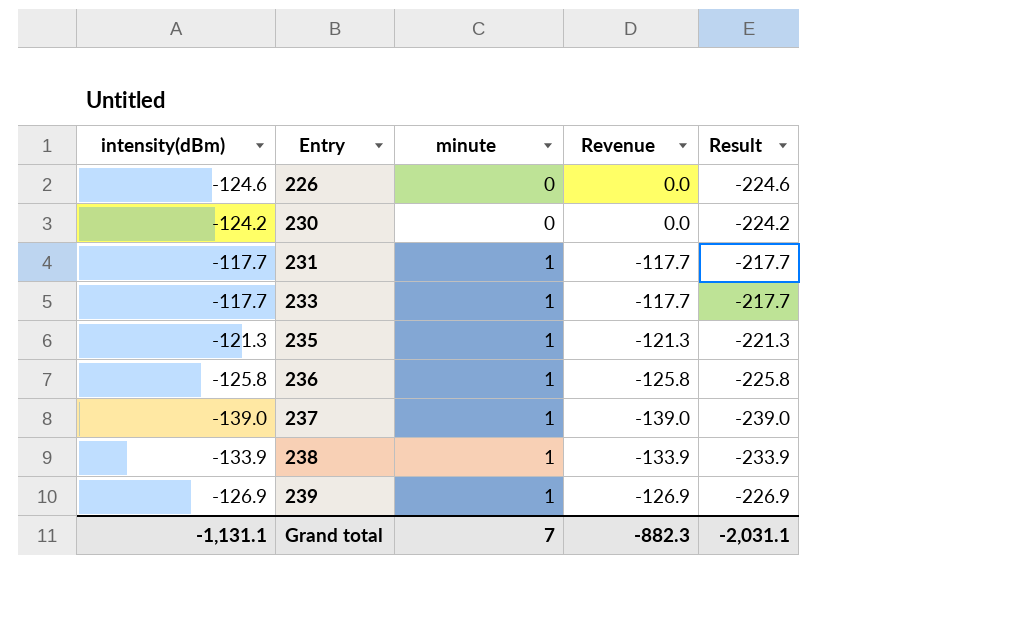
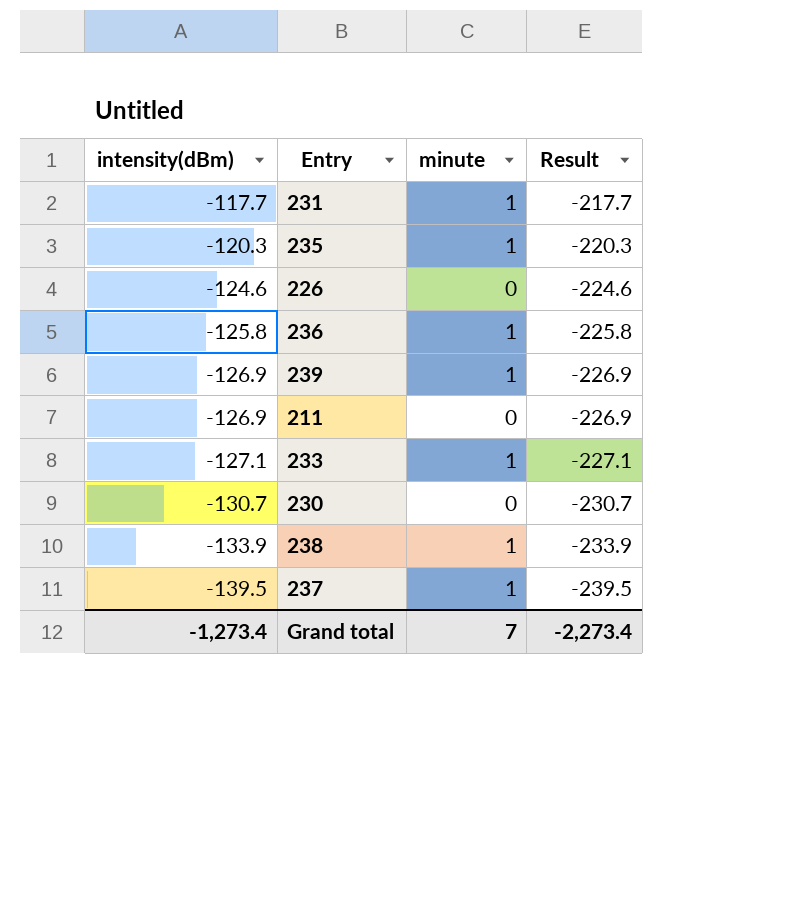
row order: Entry ascending -> intensity(dBm) descending
column Revenue | formula: [intensity(dBm)] * [minute] -> none
235 | intensity(dBm): -121.3 -> -120.3
235 | Result: -221.3 -> -220.3
row 211: none -> -126.9 | 0 | -226.9
233 | intensity(dBm): -117.7 -> -127.1
233 | Result: -217.7 -> -227.1
230 | intensity(dBm): -124.2 -> -130.7
230 | Result: -224.2 -> -230.7
237 | intensity(dBm): -139.0 -> -139.5
237 | Result: -239.0 -> -239.5
Grand total | intensity(dBm): -1,131.1 -> -1,273.4
Grand total | Result: -2,031.1 -> -2,273.4

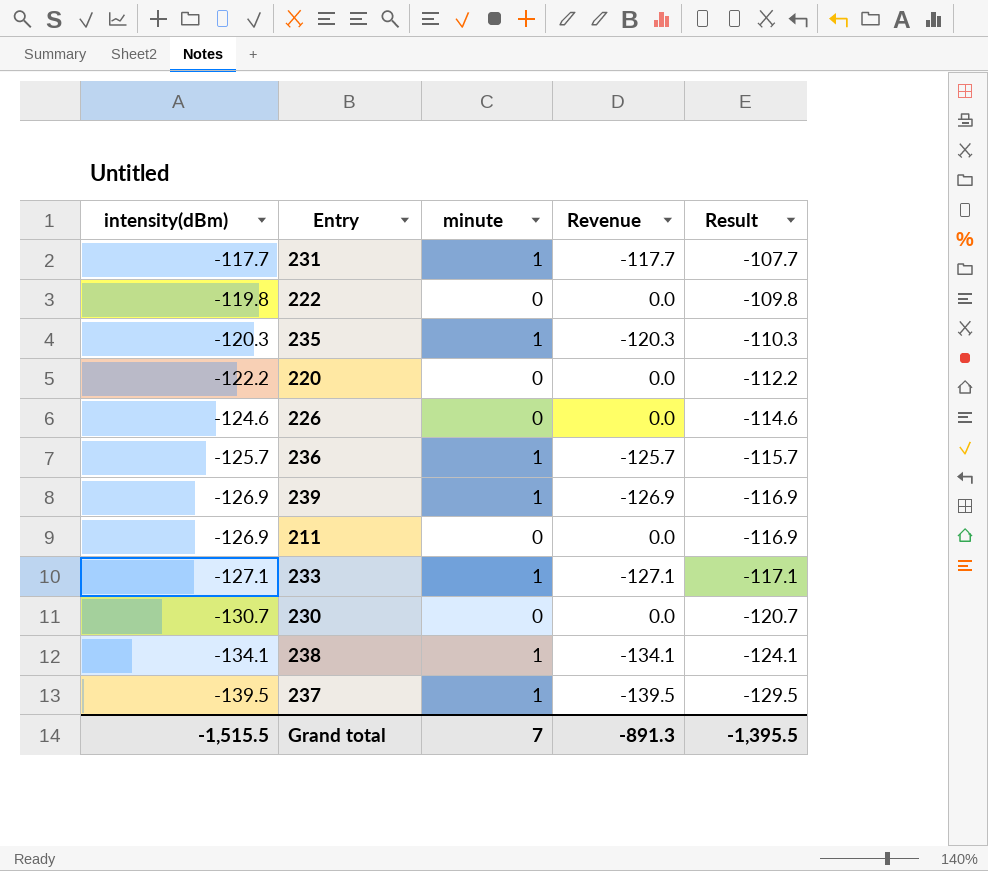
column Revenue | formula: none -> [intensity(dBm)] * [minute]
column Result | formula: [intensity(dBm)] - 100 -> [intensity(dBm)] + 10
row 222: none -> -119.8 | 0 | 0.0 | -109.8
row 220: none -> -122.2 | 0 | 0.0 | -112.2
236 | intensity(dBm): -125.8 -> -125.7
238 | intensity(dBm): -133.9 -> -134.1
Grand total | intensity(dBm): -1,273.4 -> -1,515.5
Grand total | Result: -2,273.4 -> -1,395.5

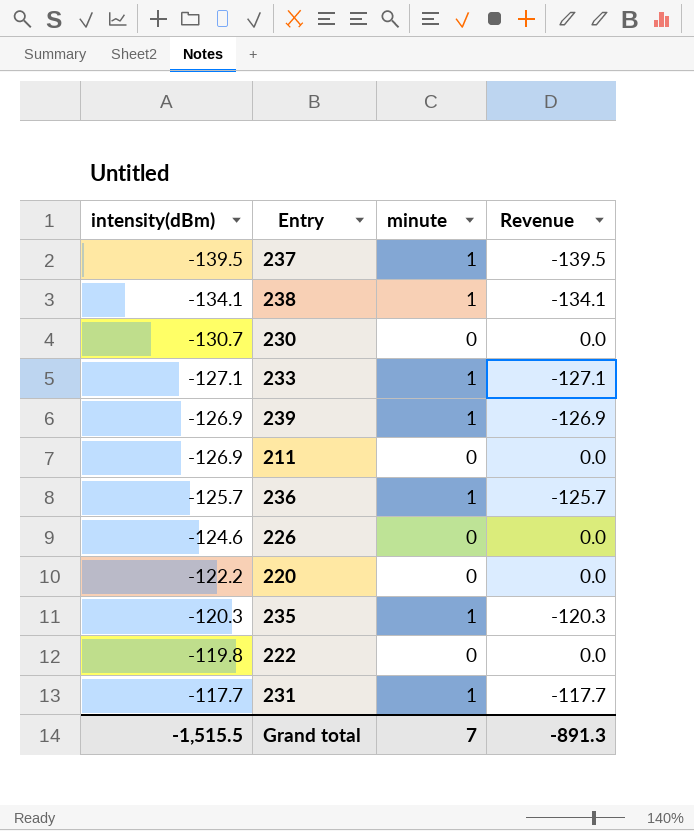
row order: intensity(dBm) descending -> intensity(dBm) ascending
column Result | formula: [intensity(dBm)] + 10 -> none

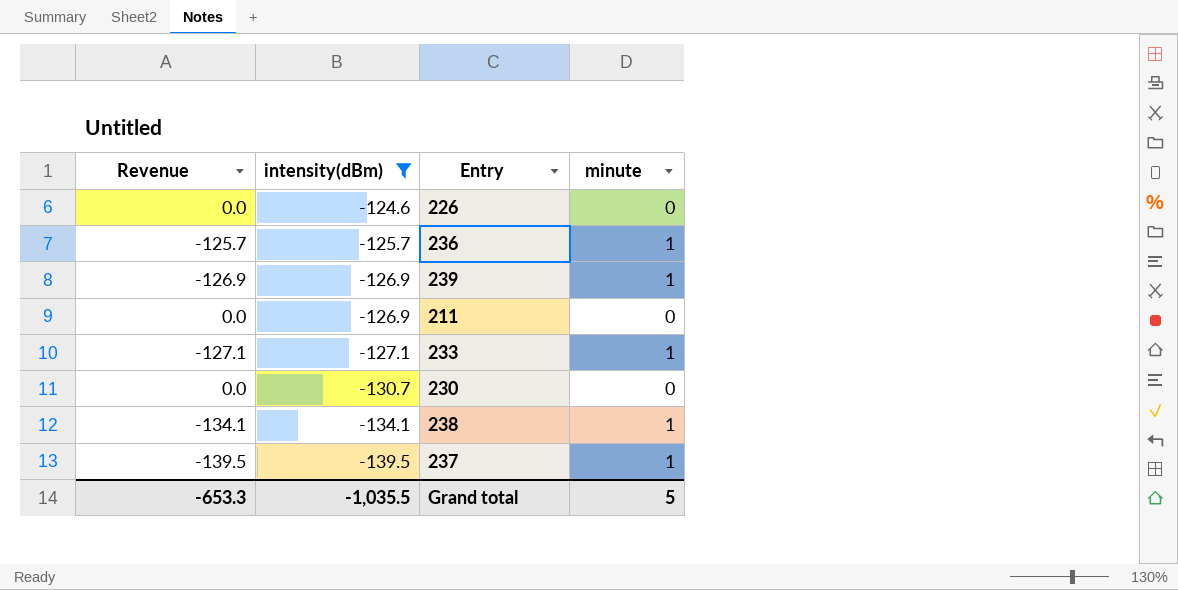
filter: none -> intensity(dBm) <= -124.6
row order: intensity(dBm) ascending -> intensity(dBm) descending
column Revenue | position: 4 -> 1
Grand total | Revenue: -891.3 -> -653.3
Grand total | intensity(dBm): -1,515.5 -> -1,035.5
Grand total | minute: 7 -> 5

